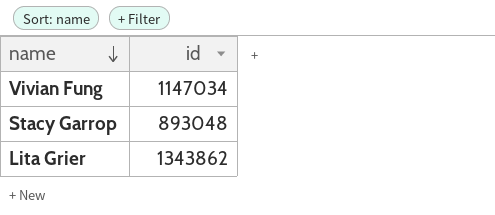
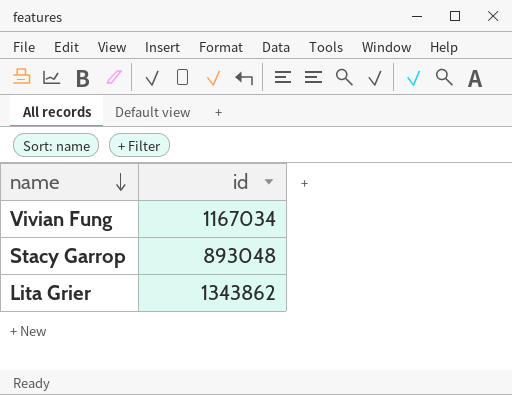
Vivian Fung | id: 1147034 -> 1167034

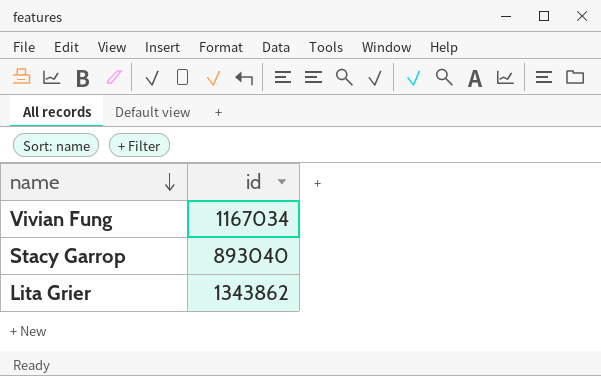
Stacy Garrop | id: 893048 -> 893040

